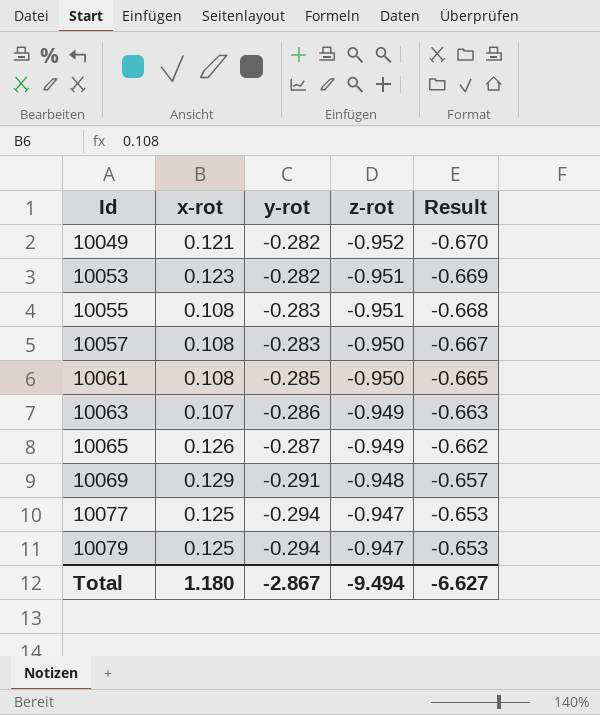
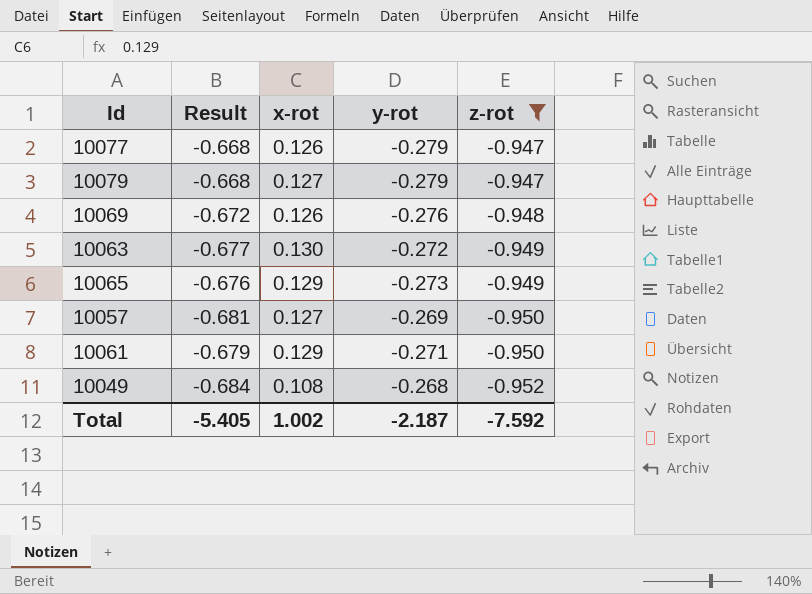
filter: none -> z-rot != -0.951
row order: Id ascending -> z-rot descending
column Result | position: 5 -> 2
10077 | Result: -0.653 -> -0.668
10077 | x-rot: 0.125 -> 0.126
10077 | y-rot: -0.294 -> -0.279
10079 | Result: -0.653 -> -0.668
10079 | x-rot: 0.125 -> 0.127
10079 | y-rot: -0.294 -> -0.279
10069 | Result: -0.657 -> -0.672
10069 | x-rot: 0.129 -> 0.126
10069 | y-rot: -0.291 -> -0.276
10063 | Result: -0.663 -> -0.677
10063 | x-rot: 0.107 -> 0.130
10063 | y-rot: -0.286 -> -0.272
10065 | Result: -0.662 -> -0.676
10065 | x-rot: 0.126 -> 0.129
10065 | y-rot: -0.287 -> -0.273
10057 | Result: -0.667 -> -0.681
10057 | x-rot: 0.108 -> 0.127
10057 | y-rot: -0.283 -> -0.269
10061 | Result: -0.665 -> -0.679
10061 | x-rot: 0.108 -> 0.129
10061 | y-rot: -0.285 -> -0.271
10049 | Result: -0.670 -> -0.684
10049 | x-rot: 0.121 -> 0.108
10049 | y-rot: -0.282 -> -0.268
Total | Result: -6.627 -> -5.405
Total | x-rot: 1.180 -> 1.002
Total | y-rot: -2.867 -> -2.187
Total | z-rot: -9.494 -> -7.592

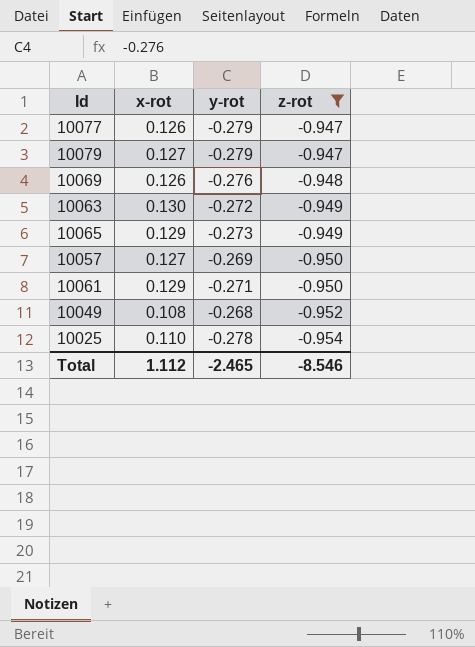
column Result | formula: [z-rot] - [y-rot] -> none
row 10025: none -> 0.110 | -0.278 | -0.954
Total | x-rot: 1.002 -> 1.112
Total | y-rot: -2.187 -> -2.465
Total | z-rot: -7.592 -> -8.546

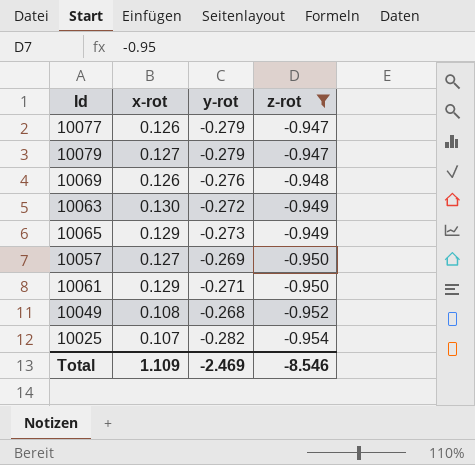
10025 | x-rot: 0.110 -> 0.107
10025 | y-rot: -0.278 -> -0.282
Total | x-rot: 1.112 -> 1.109
Total | y-rot: -2.465 -> -2.469

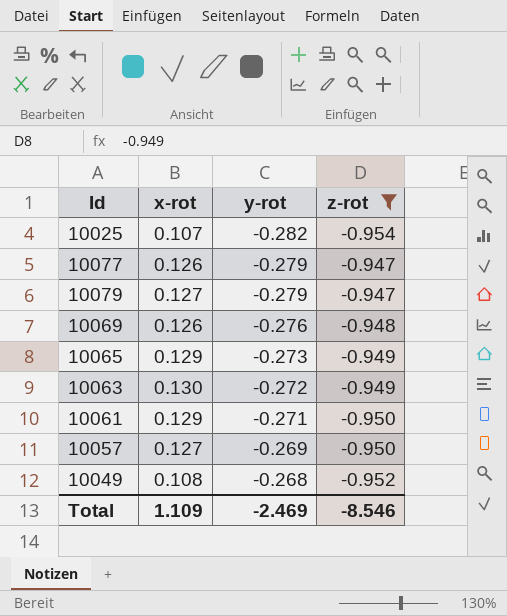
row order: z-rot descending -> y-rot ascending

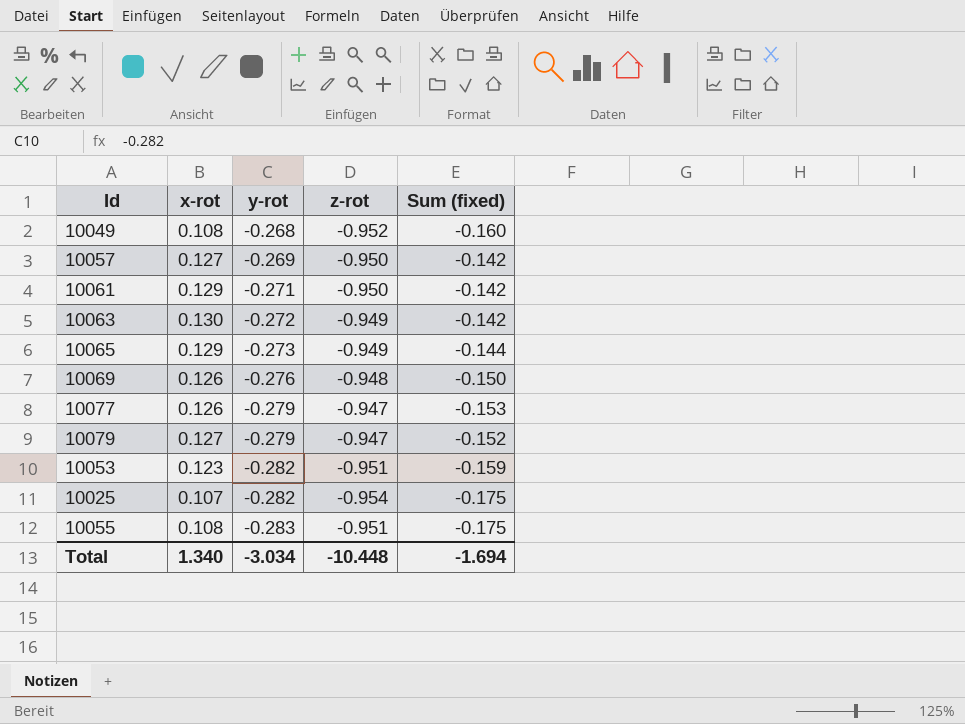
filter: z-rot != -0.951 -> none
row order: y-rot ascending -> y-rot descending
column Sum (fixed) | formula: none -> [x-rot] + [y-rot]
Total | x-rot: 1.109 -> 1.340
Total | y-rot: -2.469 -> -3.034
Total | z-rot: -8.546 -> -10.448

